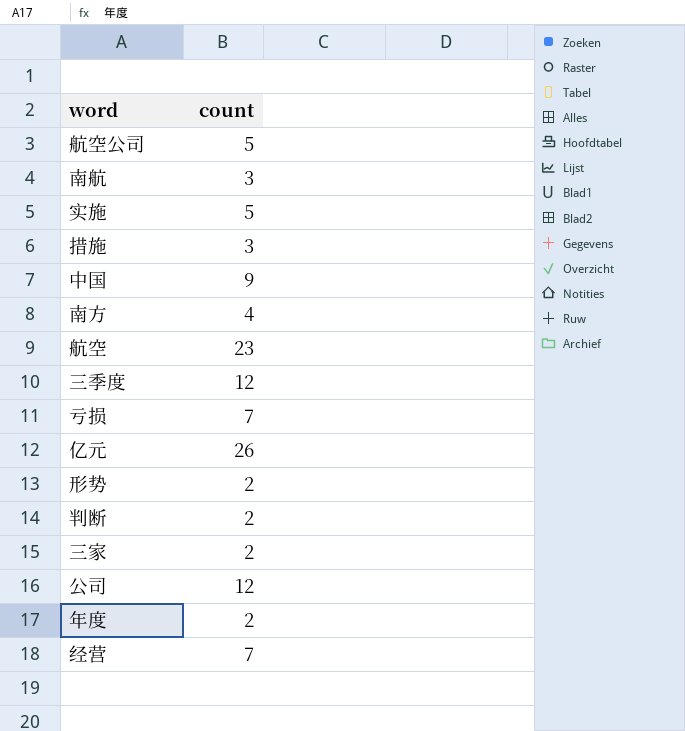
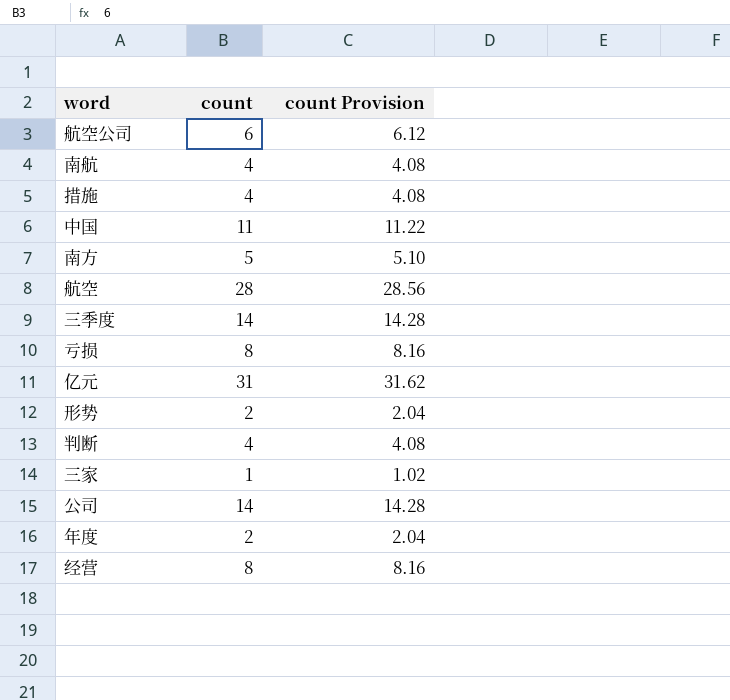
column count Provision | formula: none -> [count] * 1.02
row 实施: 5 -> none
航空公司 | count: 5 -> 6
南航 | count: 3 -> 4
措施 | count: 3 -> 4
中国 | count: 9 -> 11
南方 | count: 4 -> 5
航空 | count: 23 -> 28
三季度 | count: 12 -> 14
亏损 | count: 7 -> 8
亿元 | count: 26 -> 31
判断 | count: 2 -> 4
三家 | count: 2 -> 1
公司 | count: 12 -> 14
经营 | count: 7 -> 8

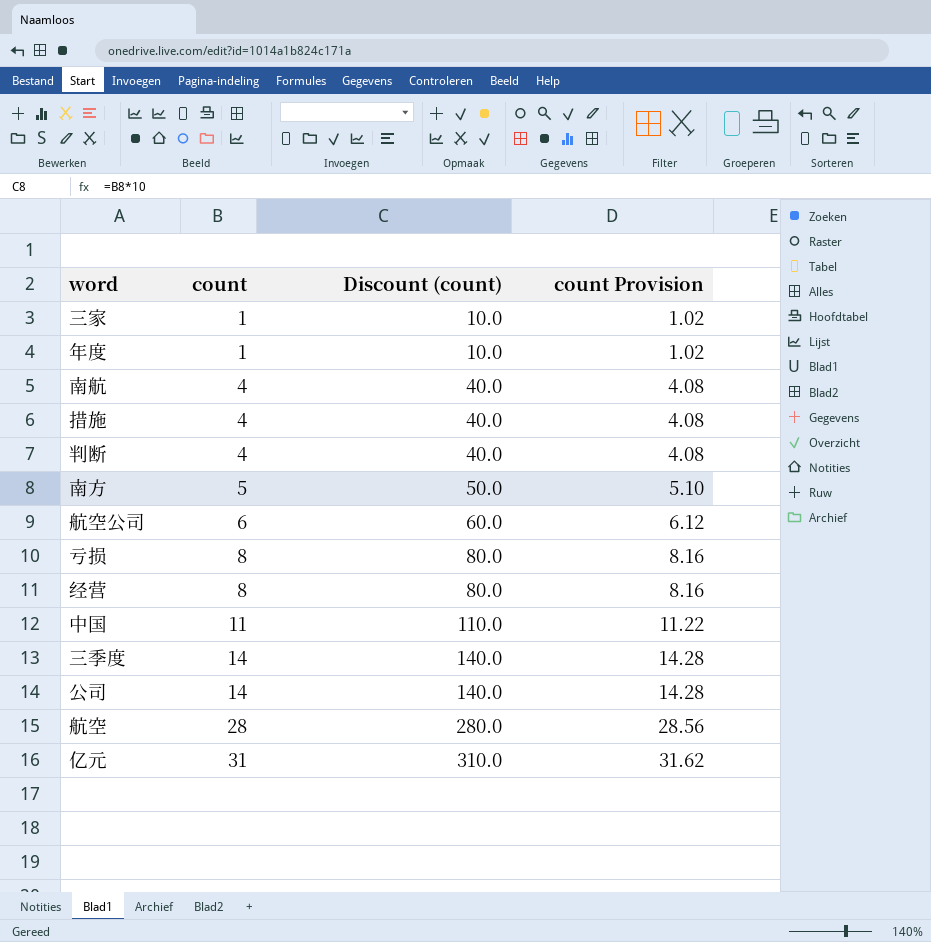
row order: none -> count ascending
column Discount (count) | formula: none -> [count] * 10
row 形势: 2 | 2.04 -> none
年度 | count: 2 -> 1
年度 | count Provision: 2.04 -> 1.02

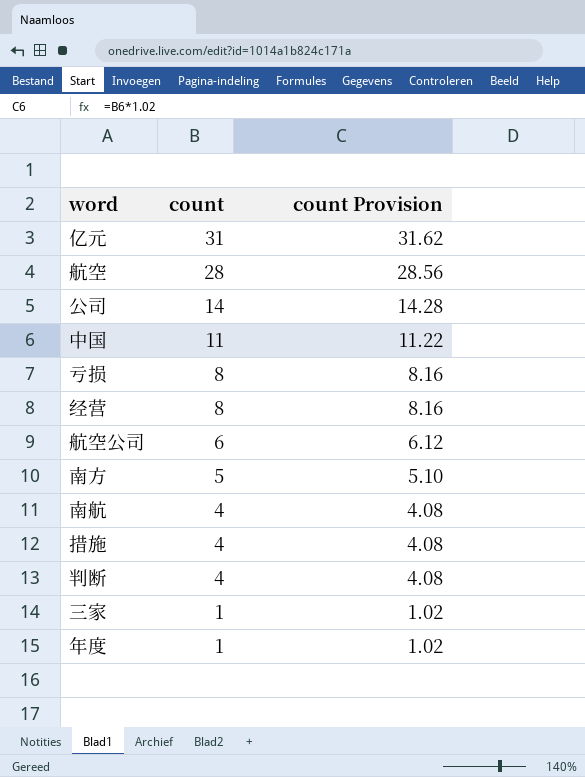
row order: count ascending -> count descending
column Discount (count) | formula: [count] * 10 -> none
row 三季度: 14 | 140.0 | 14.28 -> none

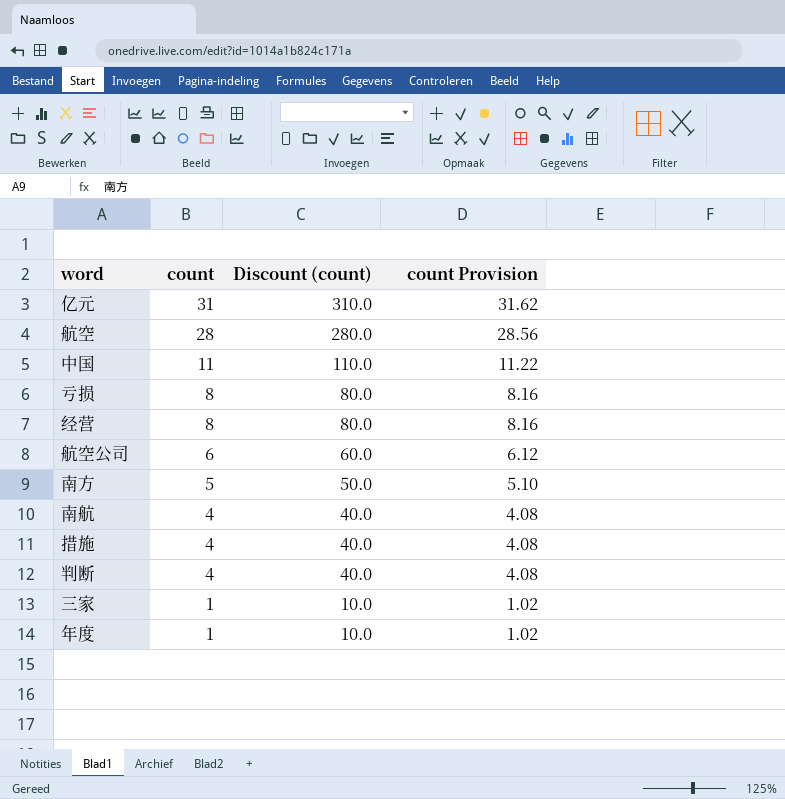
column Discount (count) | formula: none -> [count] * 10
row 公司: 14 | 14.28 -> none

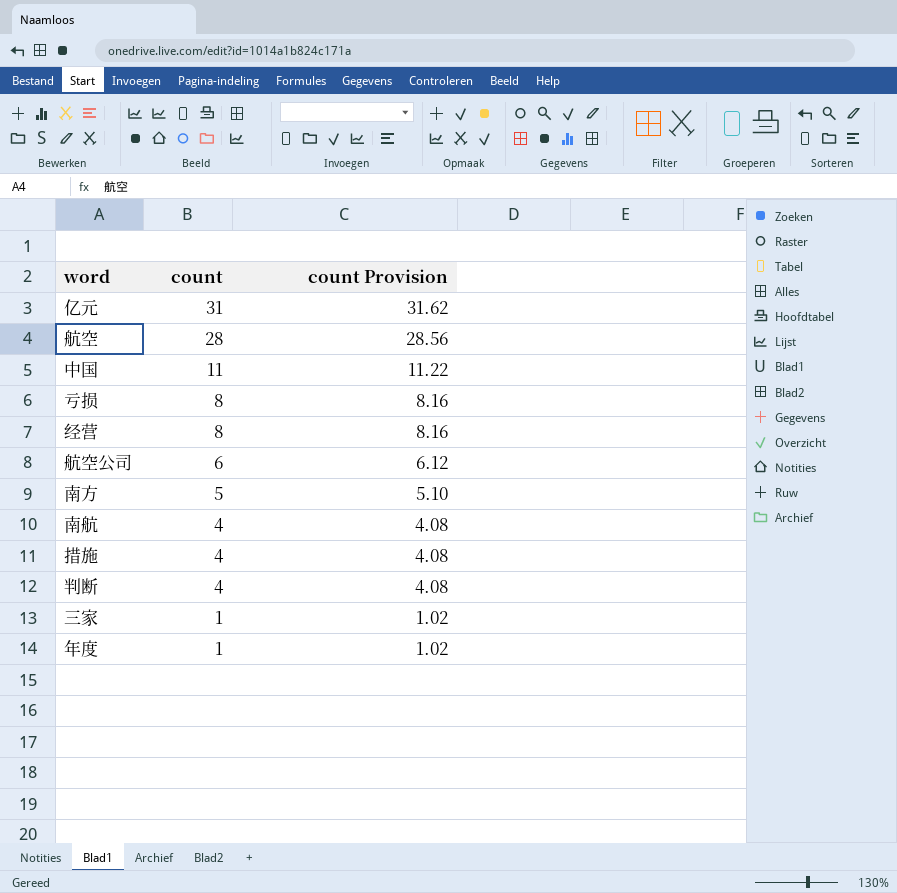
column Discount (count) | formula: [count] * 10 -> none

